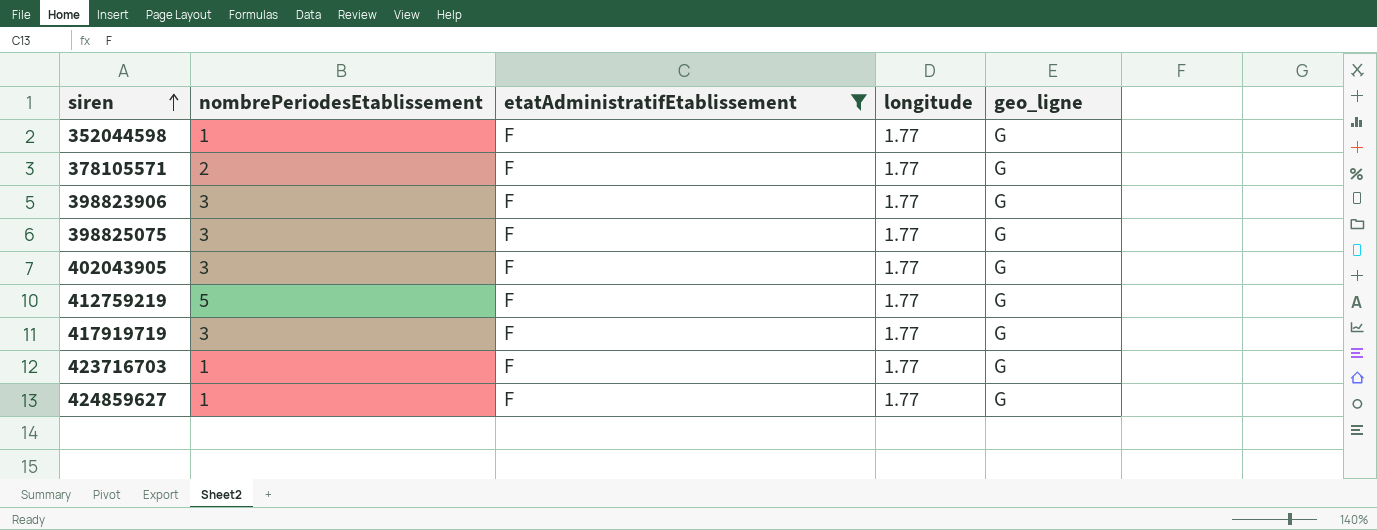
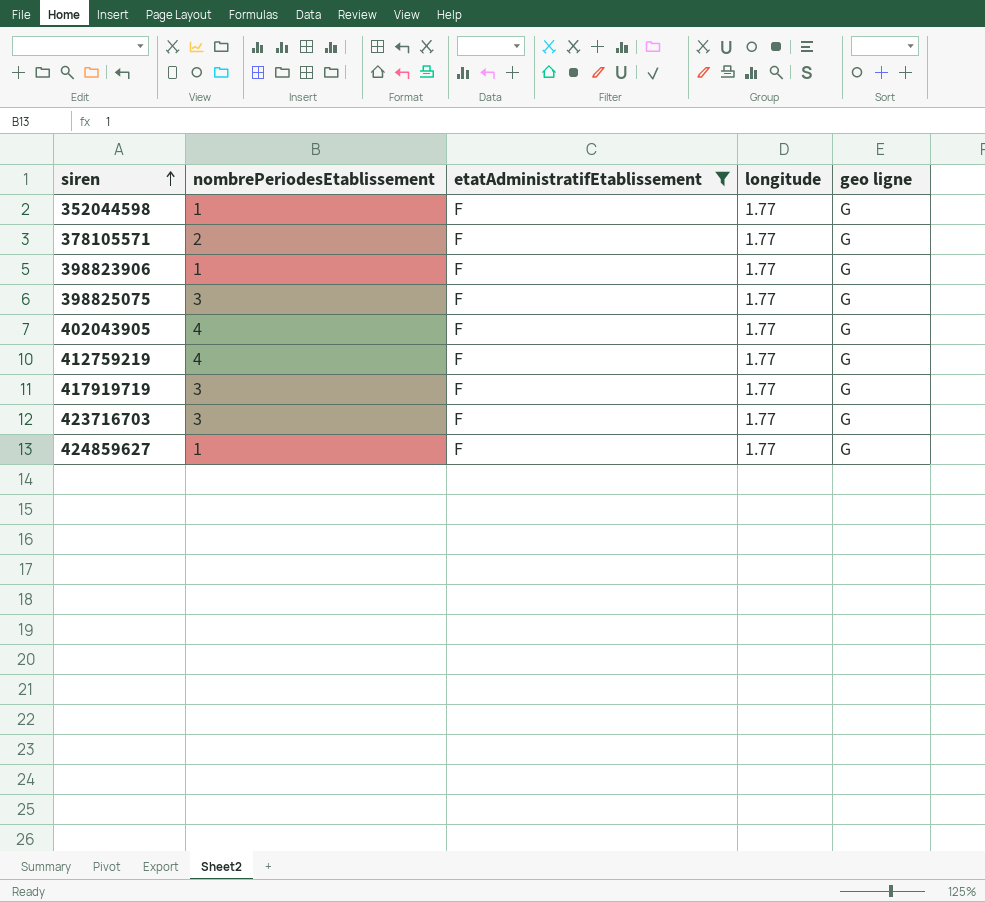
column name: geo_ligne -> geo ligne
398823906 | nombrePeriodesEtablissement: 3 -> 1
402043905 | nombrePeriodesEtablissement: 3 -> 4
412759219 | nombrePeriodesEtablissement: 5 -> 4
423716703 | nombrePeriodesEtablissement: 1 -> 3

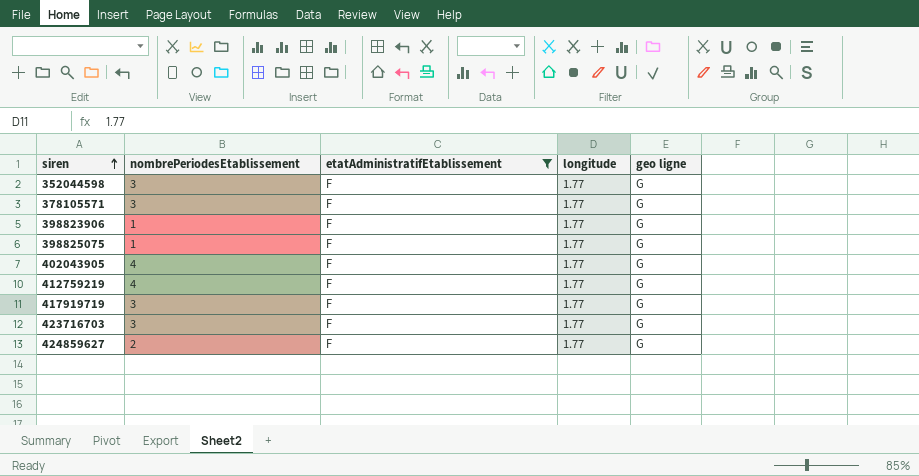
352044598 | nombrePeriodesEtablissement: 1 -> 3
378105571 | nombrePeriodesEtablissement: 2 -> 3
398825075 | nombrePeriodesEtablissement: 3 -> 1
424859627 | nombrePeriodesEtablissement: 1 -> 2

